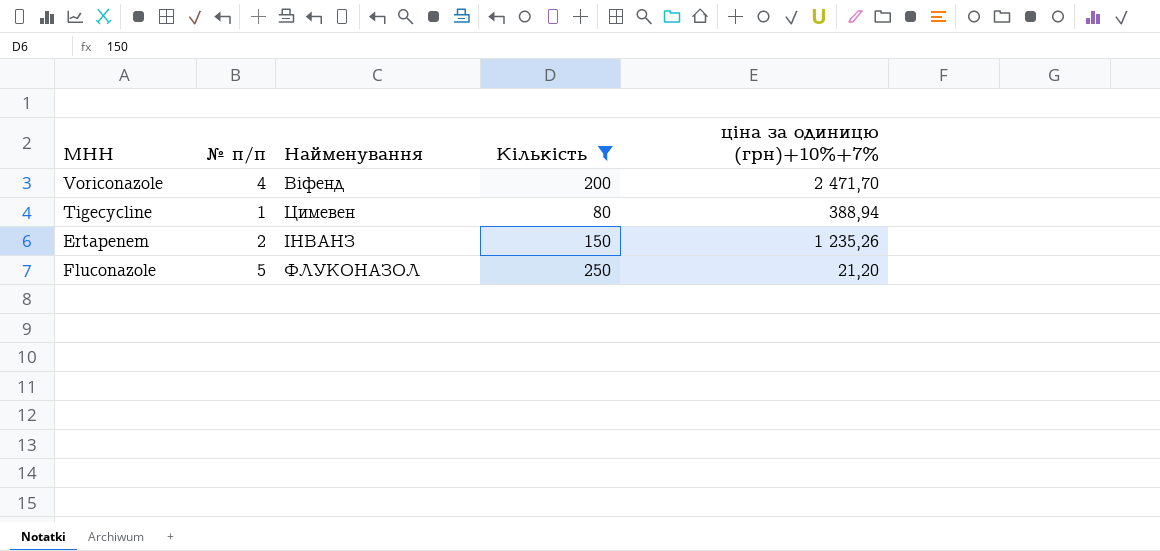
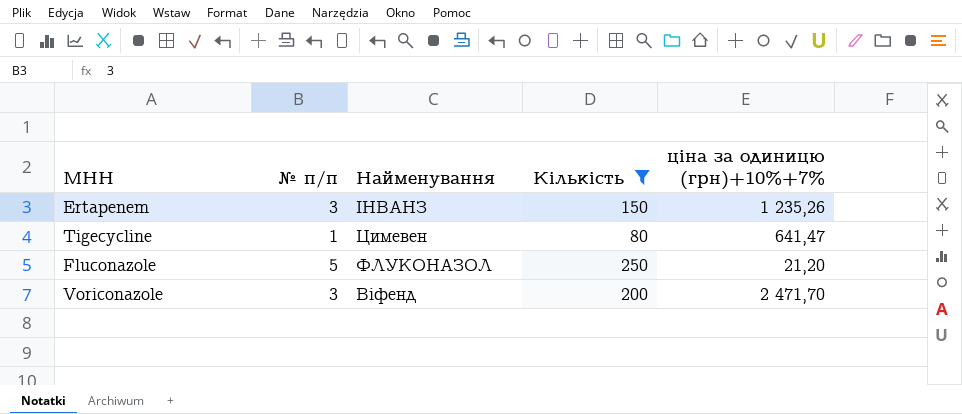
row order: none -> Найменування descending
Ertapenem | № п/п: 2 -> 3
Tigecycline | ціна за одиницю (грн)+10%+7%: 388,94 -> 641,47
Voriconazole | № п/п: 4 -> 3

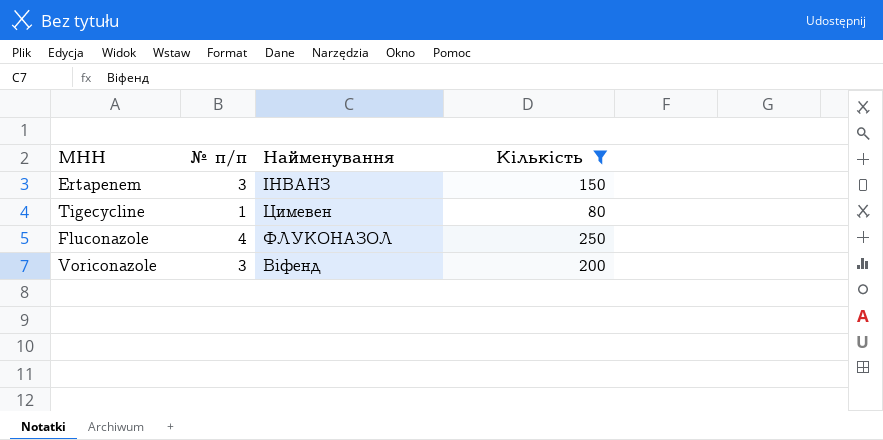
column ціна за одиницю (грн)+10%+7% | position: 5 -> none
Fluconazole | № п/п: 5 -> 4

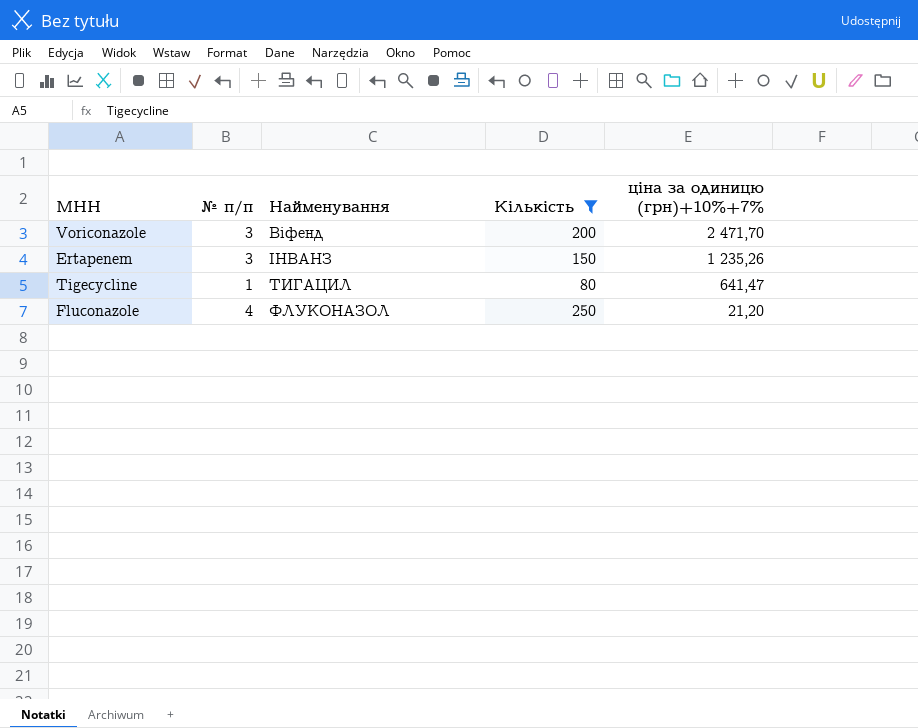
row order: Найменування descending -> ціна за одиницю (грн)+10%+7% descending
column ціна за одиницю (грн)+10%+7% | position: none -> 5
Tigecycline | Найменування: Цимевен -> ТИГАЦИЛ

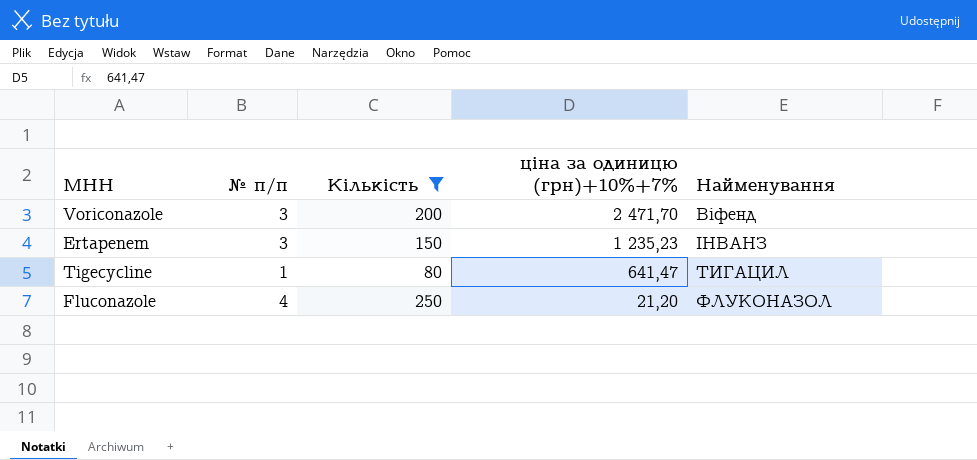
column Найменування | position: 3 -> 5
Ertapenem | ціна за одиницю (грн)+10%+7%: 1 235,26 -> 1 235,23

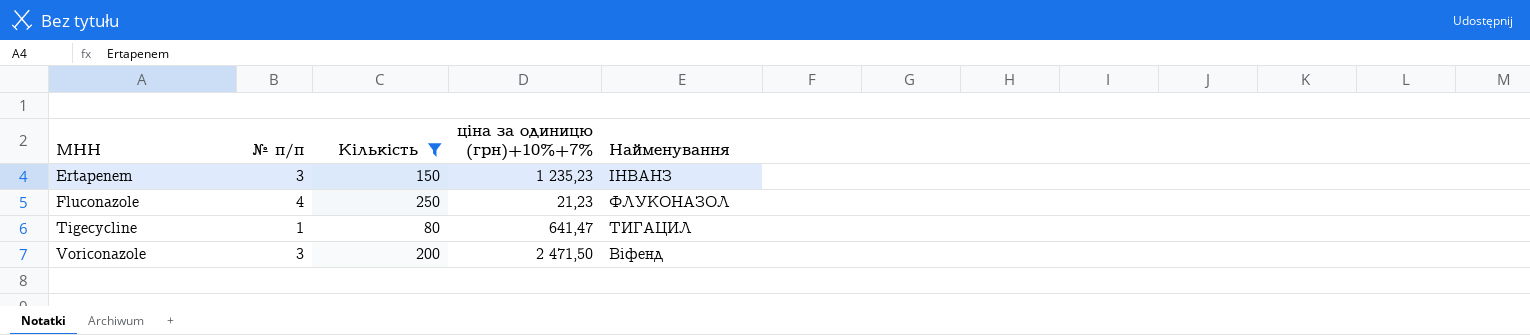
row order: ціна за одиницю (грн)+10%+7% descending -> МНН ascending
Fluconazole | ціна за одиницю (грн)+10%+7%: 21,20 -> 21,23
Voriconazole | ціна за одиницю (грн)+10%+7%: 2 471,70 -> 2 471,50

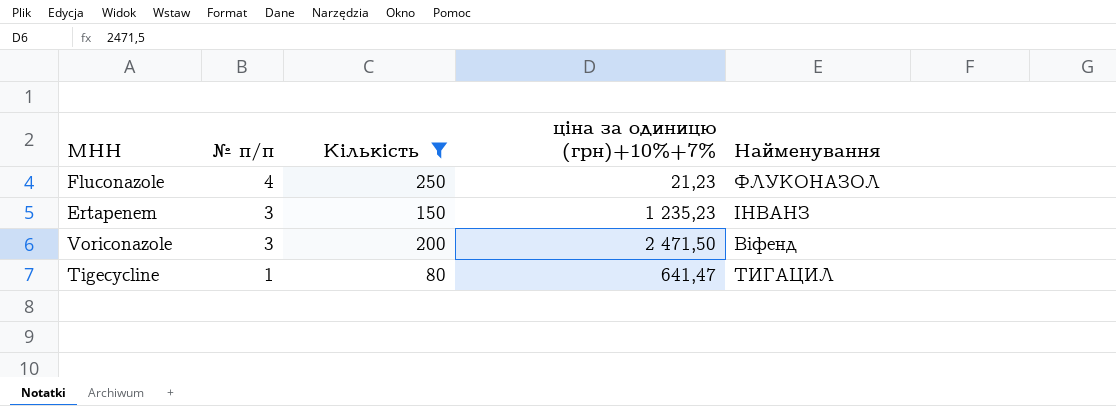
row order: МНН ascending -> № п/п descending

